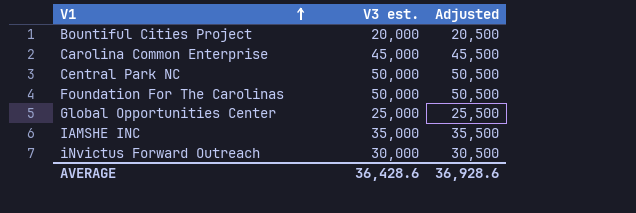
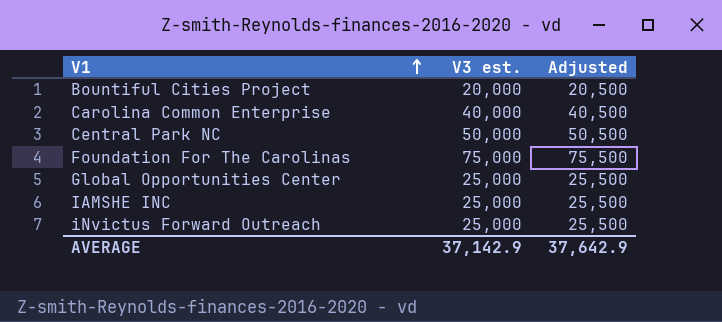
Carolina Common Enterprise | V3 est.: 45,000 -> 40,000
Carolina Common Enterprise | Adjusted: 45,500 -> 40,500
Foundation For The Carolinas | V3 est.: 50,000 -> 75,000
Foundation For The Carolinas | Adjusted: 50,500 -> 75,500
IAMSHE INC | V3 est.: 35,000 -> 25,000
IAMSHE INC | Adjusted: 35,500 -> 25,500
iNvictus Forward Outreach | V3 est.: 30,000 -> 25,000
iNvictus Forward Outreach | Adjusted: 30,500 -> 25,500
AVERAGE | V3 est.: 36,428.6 -> 37,142.9
AVERAGE | Adjusted: 36,928.6 -> 37,642.9

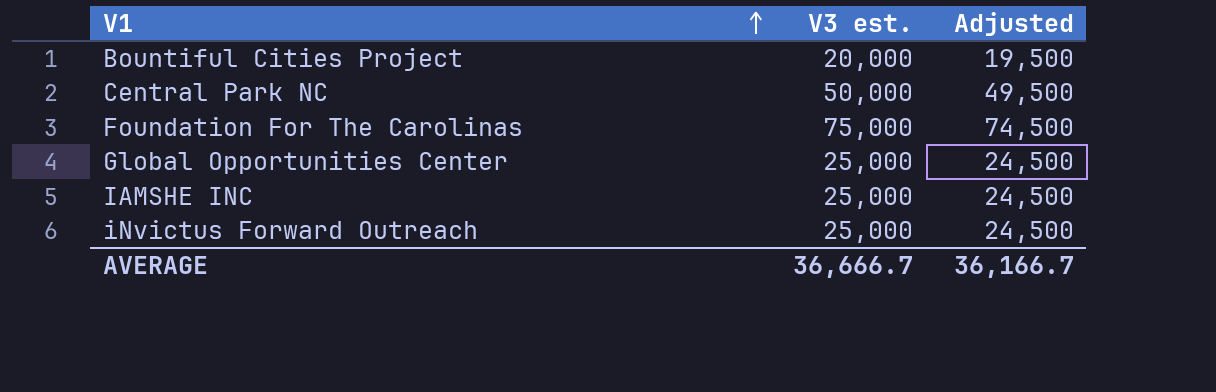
column Adjusted | formula: [V3 est.] + 500 -> [V3 est.] - 500
row Carolina Common Enterprise: 40,000 | 40,500 -> none
AVERAGE | V3 est.: 37,142.9 -> 36,666.7
AVERAGE | Adjusted: 37,642.9 -> 36,166.7

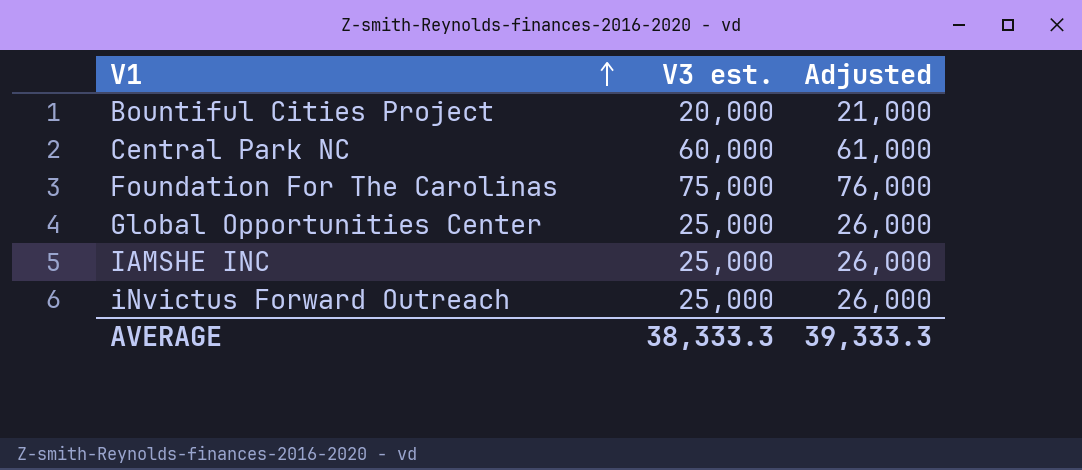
column Adjusted | formula: [V3 est.] - 500 -> [V3 est.] + 1000
Central Park NC | V3 est.: 50,000 -> 60,000
AVERAGE | V3 est.: 36,666.7 -> 38,333.3
AVERAGE | Adjusted: 36,166.7 -> 39,333.3

